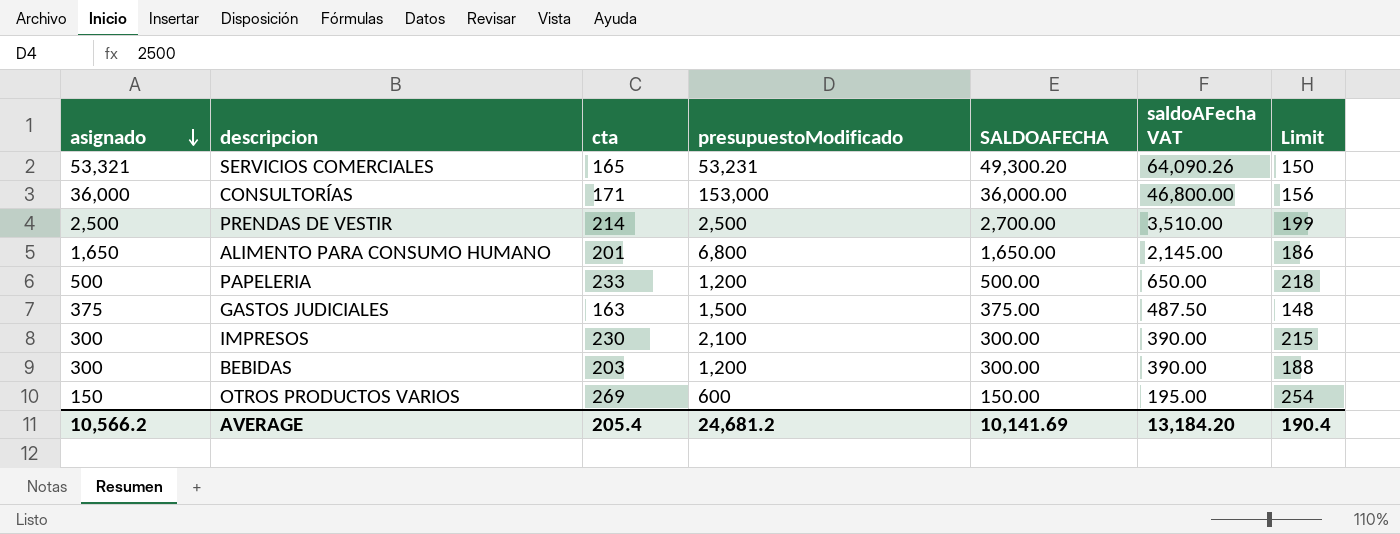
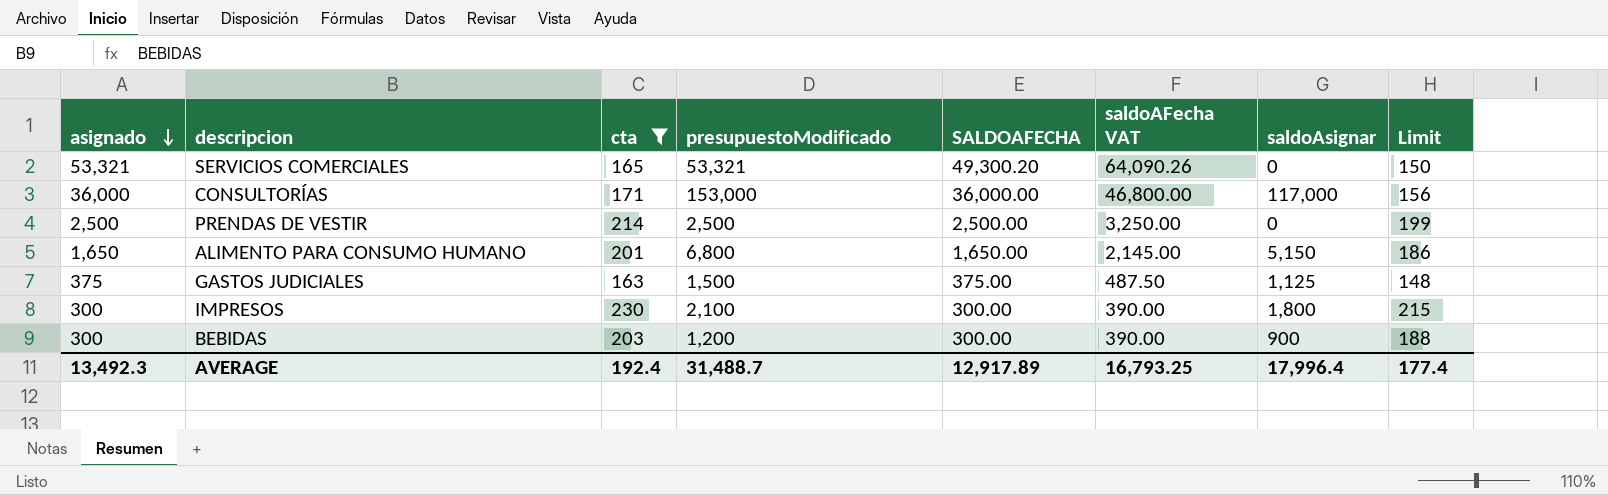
filter: none -> cta <= 230
column saldoAsignar | formula: none -> [presupuestoModificado] - [asignado]
SERVICIOS COMERCIALES | presupuestoModificado: 53,231 -> 53,321
PRENDAS DE VESTIR | SALDOAFECHA: 2,700.00 -> 2,500.00
PRENDAS DE VESTIR | saldoAFecha VAT: 3,510.00 -> 3,250.00
AVERAGE | asignado: 10,566.2 -> 13,492.3
AVERAGE | cta: 205.4 -> 192.4
AVERAGE | presupuestoModificado: 24,681.2 -> 31,488.7
AVERAGE | SALDOAFECHA: 10,141.69 -> 12,917.89
AVERAGE | saldoAFecha VAT: 13,184.20 -> 16,793.25
AVERAGE | Limit: 190.4 -> 177.4

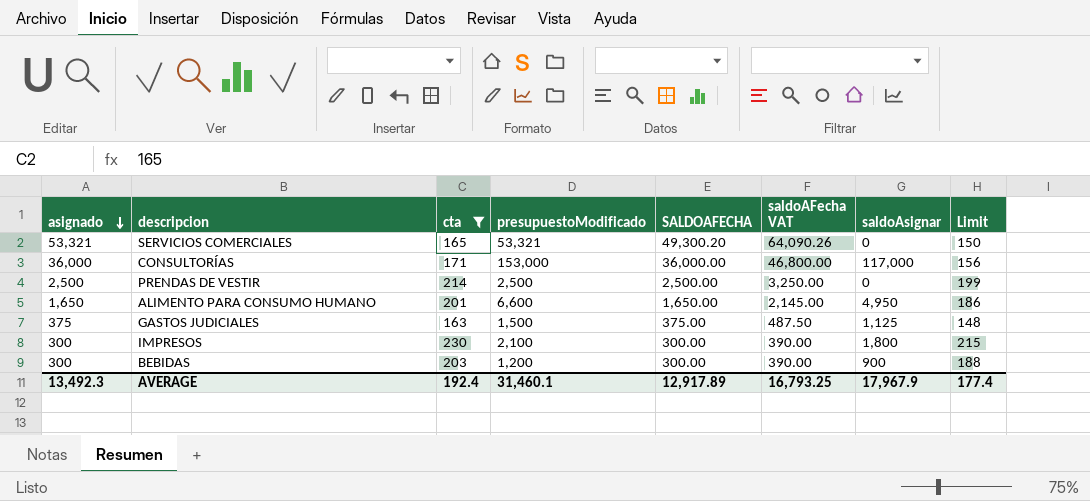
ALIMENTO PARA CONSUMO HUMANO | presupuestoModificado: 6,800 -> 6,600
ALIMENTO PARA CONSUMO HUMANO | saldoAsignar: 5,150 -> 4,950
AVERAGE | presupuestoModificado: 31,488.7 -> 31,460.1
AVERAGE | saldoAsignar: 17,996.4 -> 17,967.9

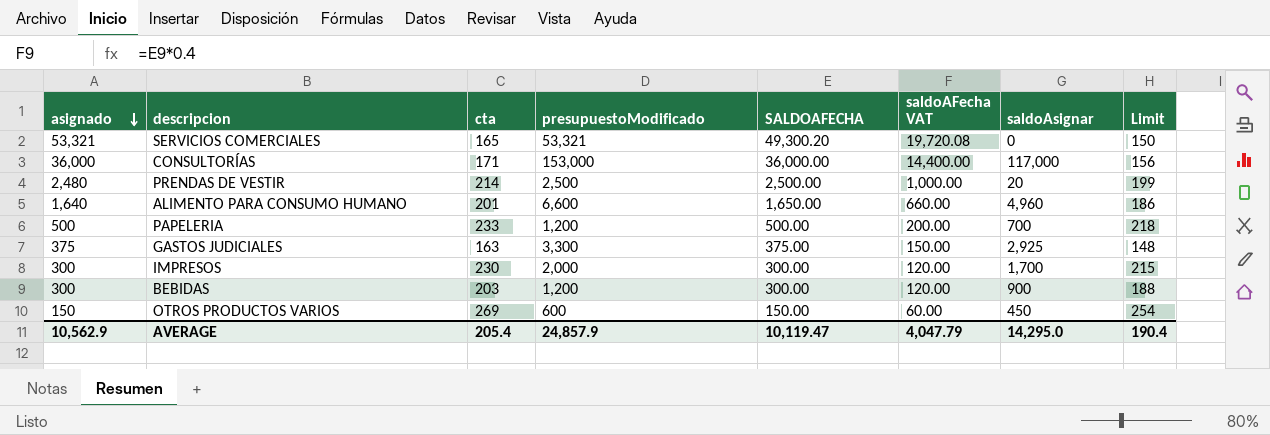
filter: cta <= 230 -> none
column saldoAFecha VAT | formula: [SALDOAFECHA] * 1.3 -> [SALDOAFECHA] * 0.4
PRENDAS DE VESTIR | asignado: 2,500 -> 2,480
PRENDAS DE VESTIR | saldoAsignar: 0 -> 20
ALIMENTO PARA CONSUMO HUMANO | asignado: 1,650 -> 1,640
ALIMENTO PARA CONSUMO HUMANO | saldoAsignar: 4,950 -> 4,960
GASTOS JUDICIALES | presupuestoModificado: 1,500 -> 3,300
GASTOS JUDICIALES | saldoAsignar: 1,125 -> 2,925
IMPRESOS | presupuestoModificado: 2,100 -> 2,000
IMPRESOS | saldoAsignar: 1,800 -> 1,700
AVERAGE | asignado: 13,492.3 -> 10,562.9
AVERAGE | cta: 192.4 -> 205.4
AVERAGE | presupuestoModificado: 31,460.1 -> 24,857.9
AVERAGE | SALDOAFECHA: 12,917.89 -> 10,119.47
AVERAGE | saldoAFecha VAT: 16,793.25 -> 4,047.79
AVERAGE | saldoAsignar: 17,967.9 -> 14,295.0
AVERAGE | Limit: 177.4 -> 190.4

